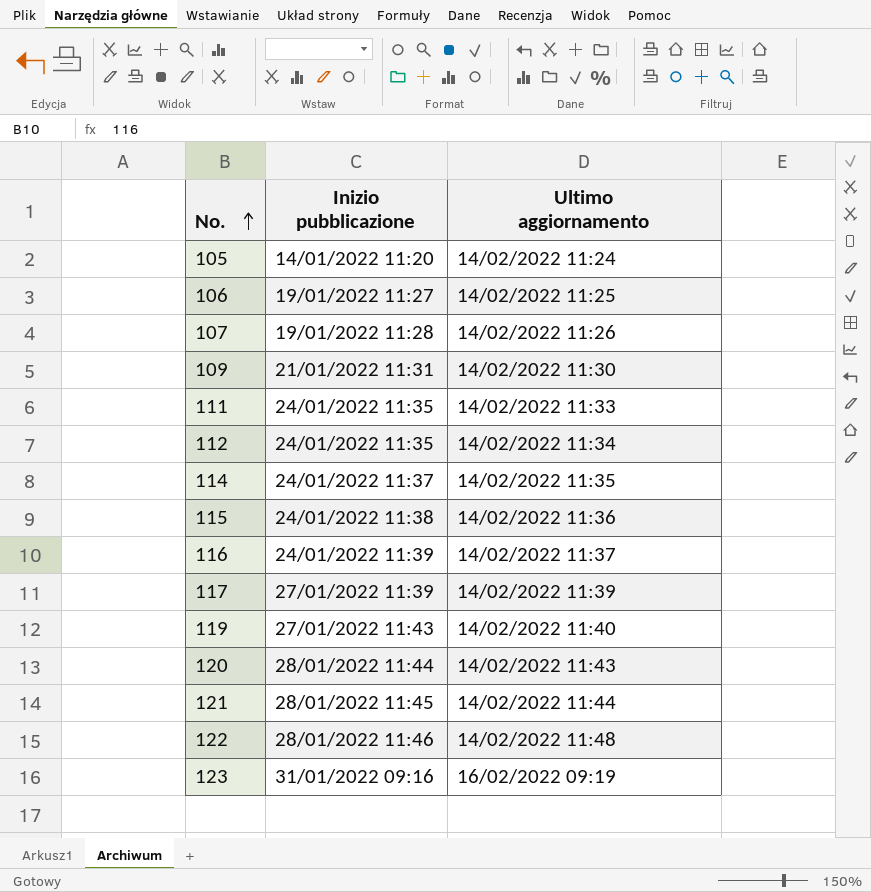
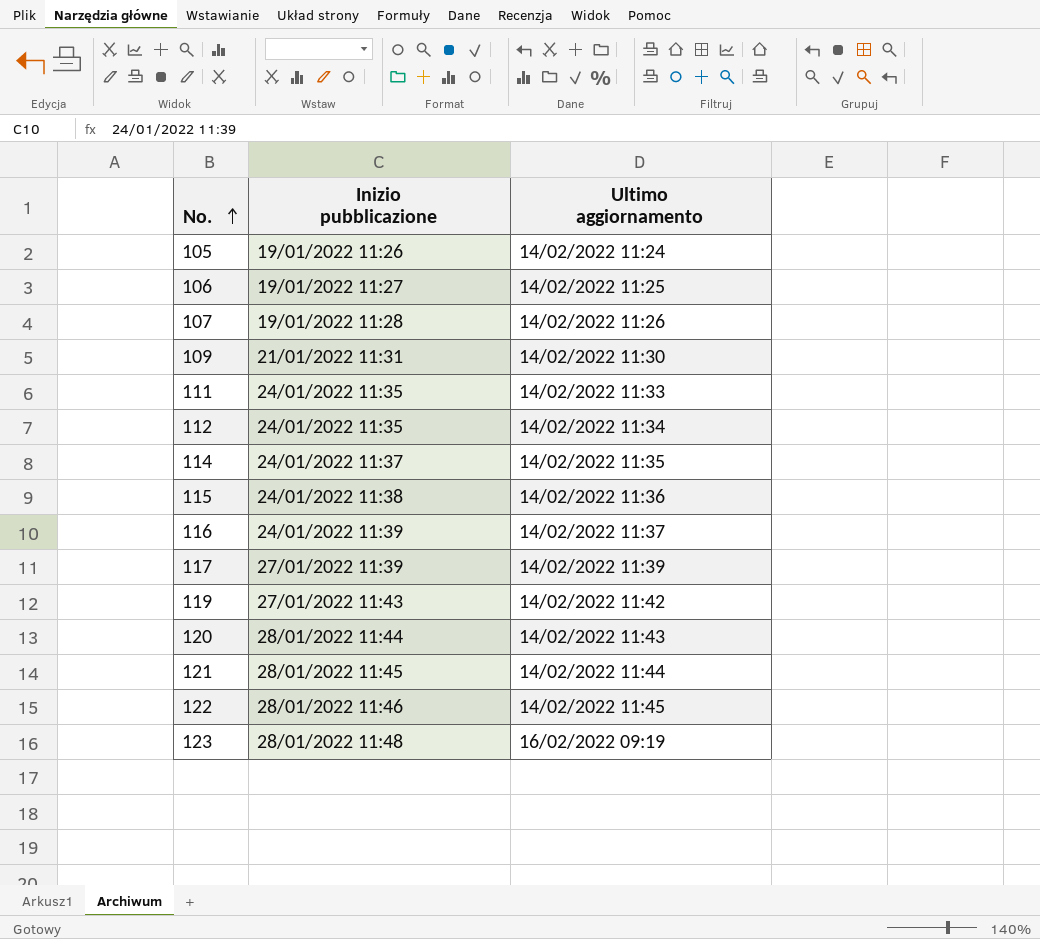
105 | Inizio pubblicazione: 14/01/2022 11:20 -> 19/01/2022 11:26
119 | Ultimo aggiornamento: 14/02/2022 11:40 -> 14/02/2022 11:42
122 | Ultimo aggiornamento: 14/02/2022 11:48 -> 14/02/2022 11:45
123 | Inizio pubblicazione: 31/01/2022 09:16 -> 28/01/2022 11:48

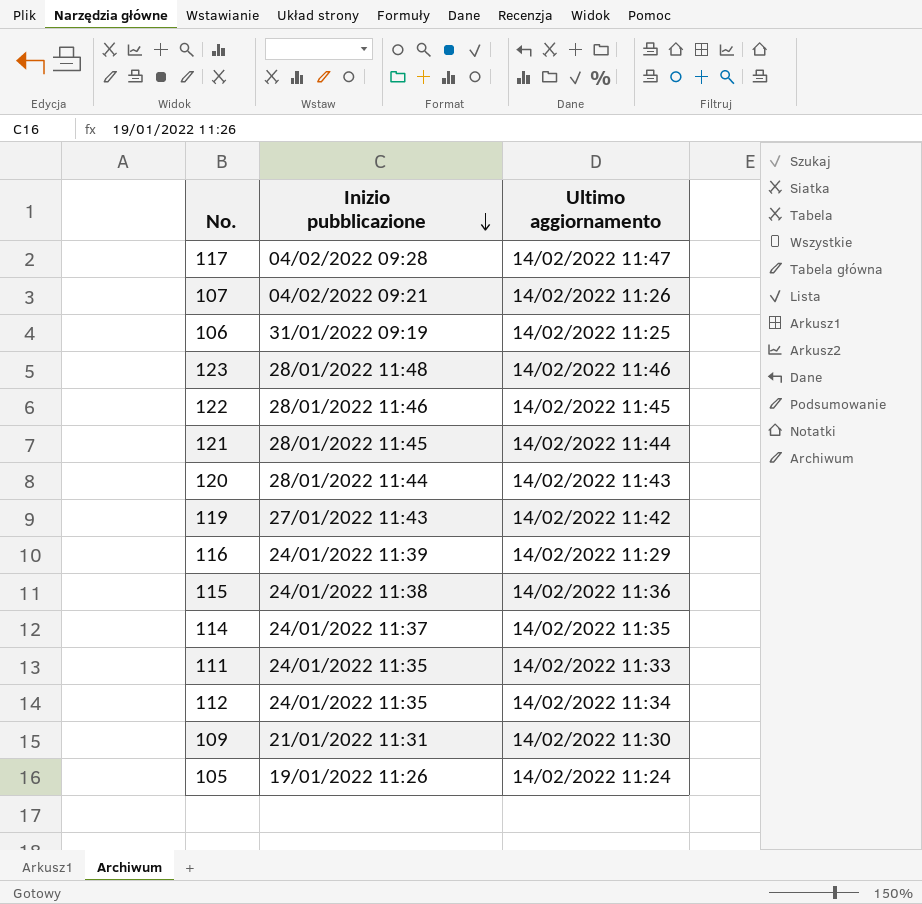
row order: No. ascending -> Inizio pubblicazione descending
117 | Inizio pubblicazione: 27/01/2022 11:39 -> 04/02/2022 09:28
117 | Ultimo aggiornamento: 14/02/2022 11:39 -> 14/02/2022 11:47
107 | Inizio pubblicazione: 19/01/2022 11:28 -> 04/02/2022 09:21
106 | Inizio pubblicazione: 19/01/2022 11:27 -> 31/01/2022 09:19
123 | Ultimo aggiornamento: 16/02/2022 09:19 -> 14/02/2022 11:46
116 | Ultimo aggiornamento: 14/02/2022 11:37 -> 14/02/2022 11:29

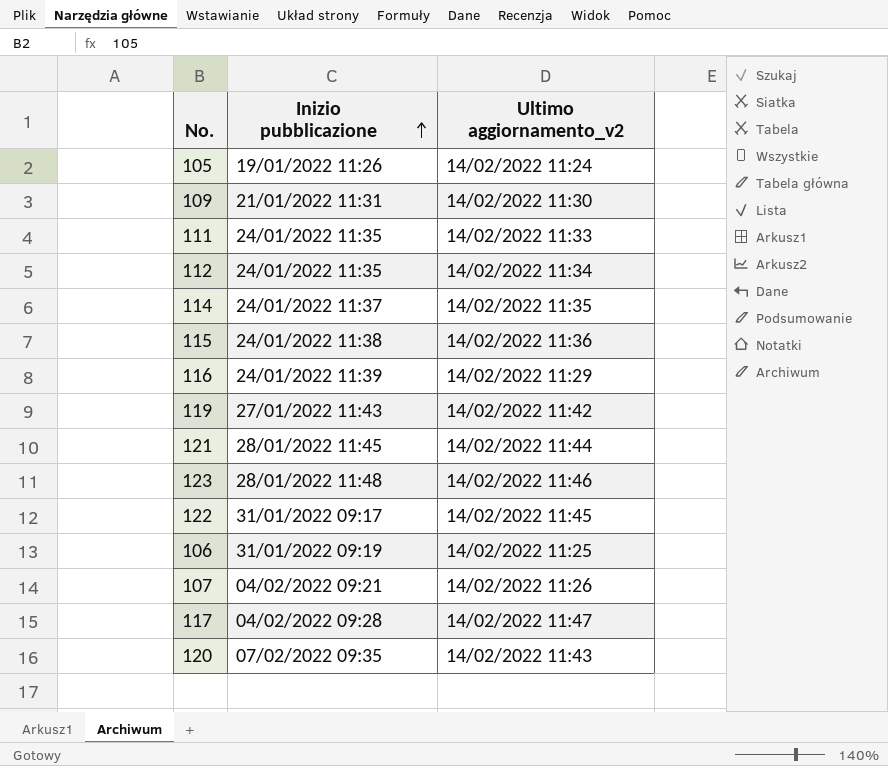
row order: Inizio pubblicazione descending -> Inizio pubblicazione ascending
column name: Ultimo aggiornamento -> Ultimo aggiornamento_v2
122 | Inizio pubblicazione: 28/01/2022 11:46 -> 31/01/2022 09:17
120 | Inizio pubblicazione: 28/01/2022 11:44 -> 07/02/2022 09:35

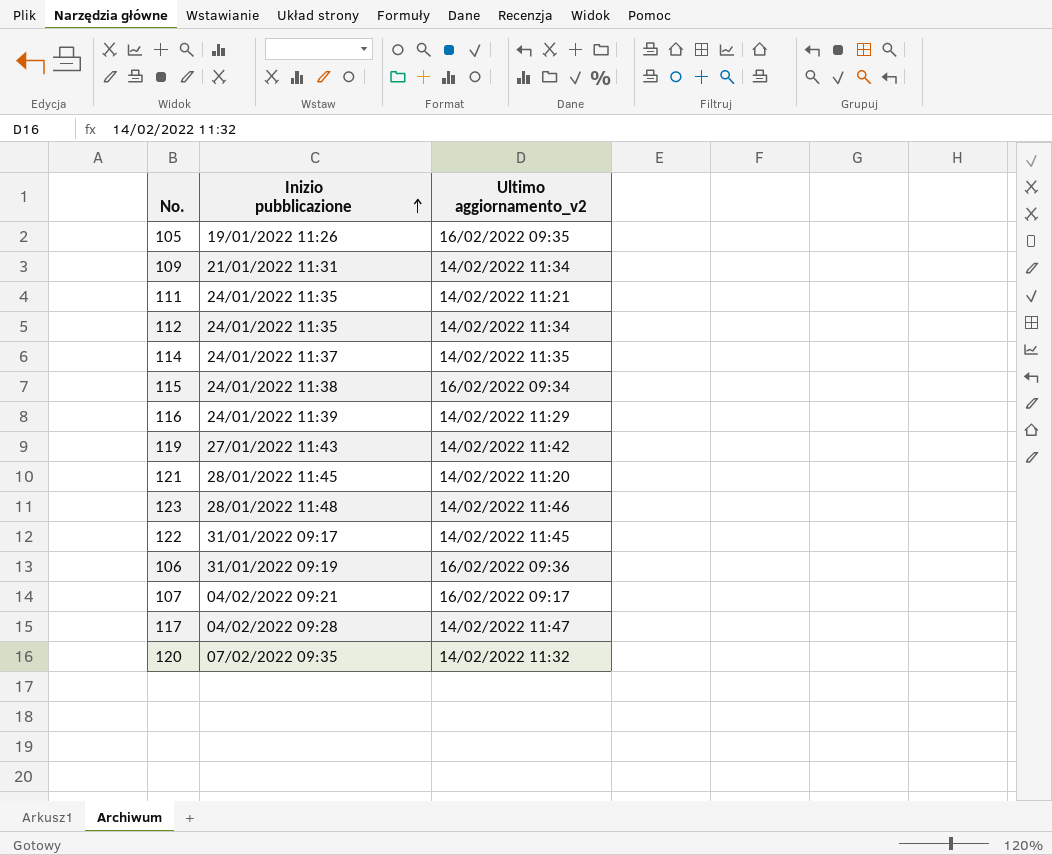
105 | Ultimo aggiornamento_v2: 14/02/2022 11:24 -> 16/02/2022 09:35
109 | Ultimo aggiornamento_v2: 14/02/2022 11:30 -> 14/02/2022 11:34
111 | Ultimo aggiornamento_v2: 14/02/2022 11:33 -> 14/02/2022 11:21
115 | Ultimo aggiornamento_v2: 14/02/2022 11:36 -> 16/02/2022 09:34
121 | Ultimo aggiornamento_v2: 14/02/2022 11:44 -> 14/02/2022 11:20
106 | Ultimo aggiornamento_v2: 14/02/2022 11:25 -> 16/02/2022 09:36
107 | Ultimo aggiornamento_v2: 14/02/2022 11:26 -> 16/02/2022 09:17
120 | Ultimo aggiornamento_v2: 14/02/2022 11:43 -> 14/02/2022 11:32

